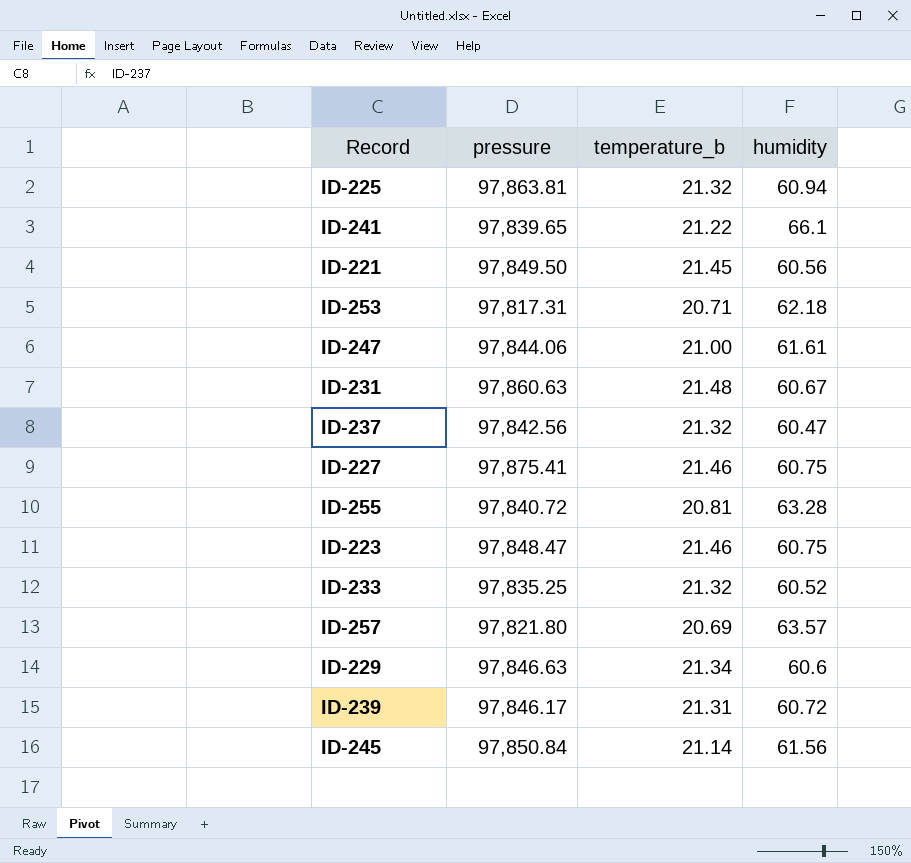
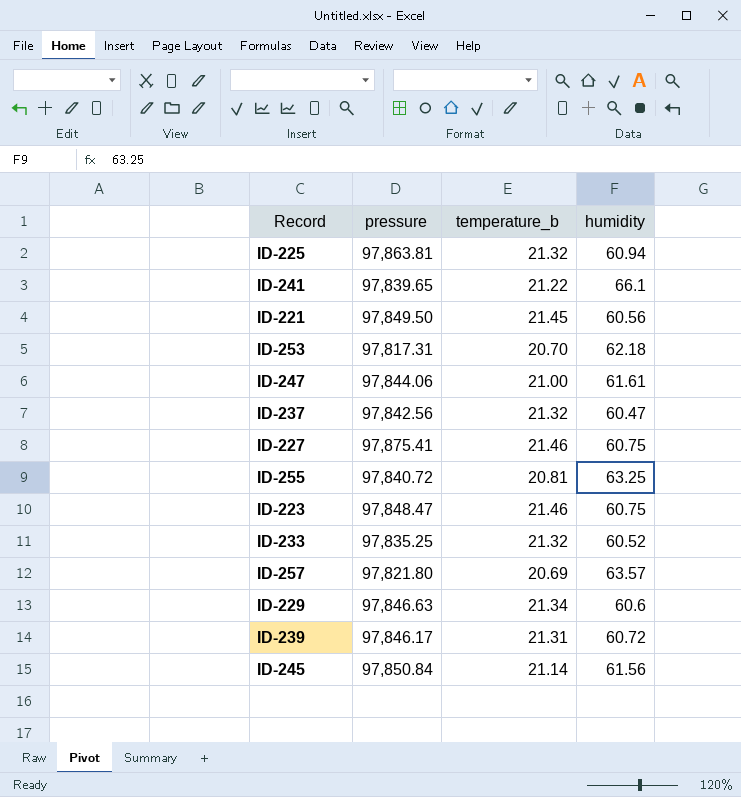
row ID-231: 97,860.63 | 21.48 | 60.67 -> none
ID-253 | temperature_b: 20.71 -> 20.70
ID-255 | humidity: 63.28 -> 63.25

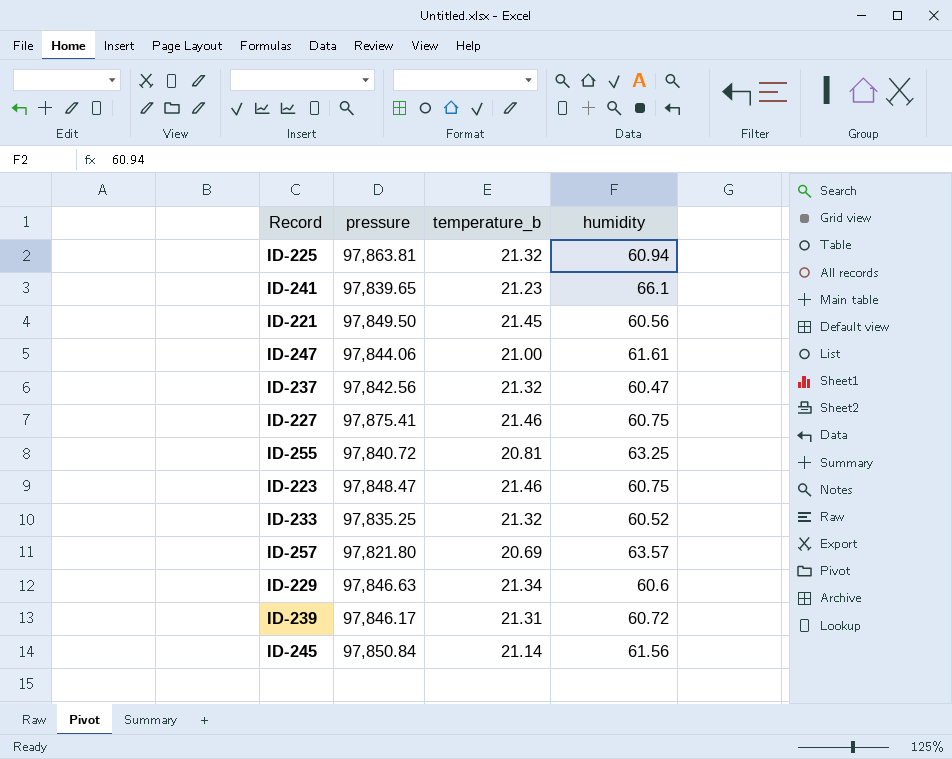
row ID-253: 97,817.31 | 20.70 | 62.18 -> none
ID-241 | temperature_b: 21.22 -> 21.23

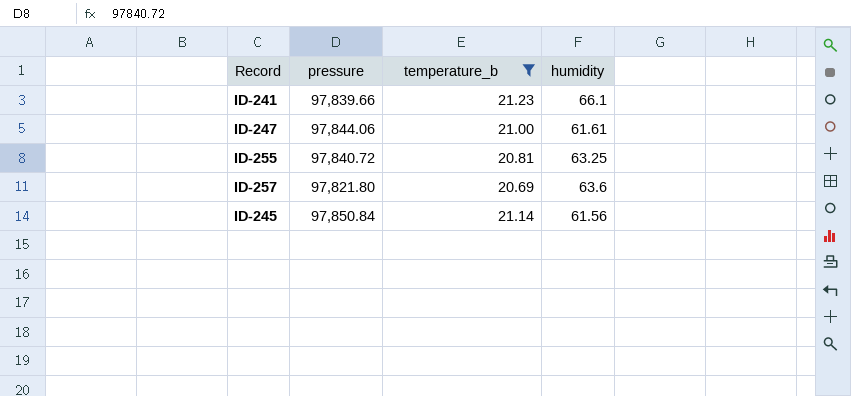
filter: none -> temperature_b <= 21.23
ID-241 | pressure: 97,839.65 -> 97,839.66
ID-257 | humidity: 63.57 -> 63.6

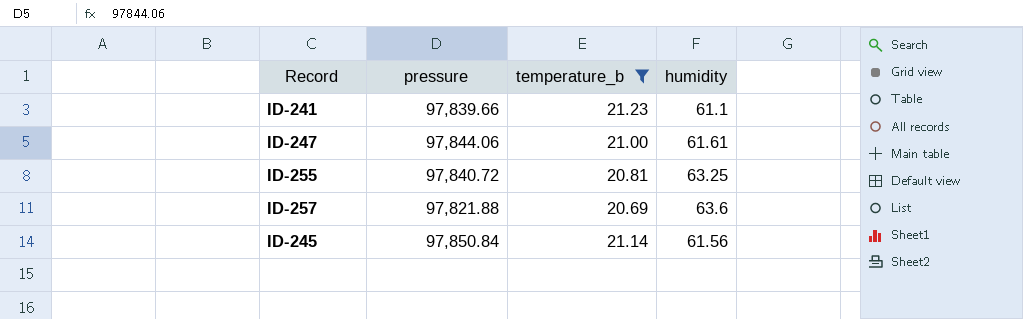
ID-241 | humidity: 66.1 -> 61.1
ID-257 | pressure: 97,821.80 -> 97,821.88

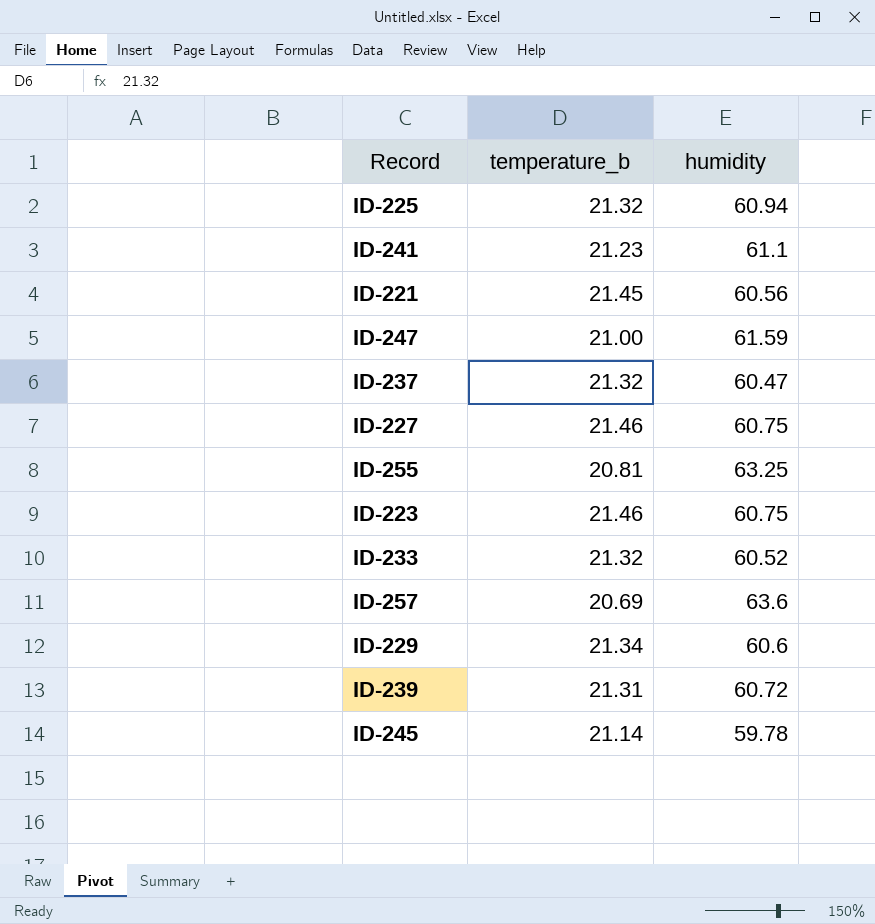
filter: temperature_b <= 21.23 -> none
column pressure | position: 2 -> none
ID-247 | humidity: 61.61 -> 61.59
ID-245 | humidity: 61.56 -> 59.78

